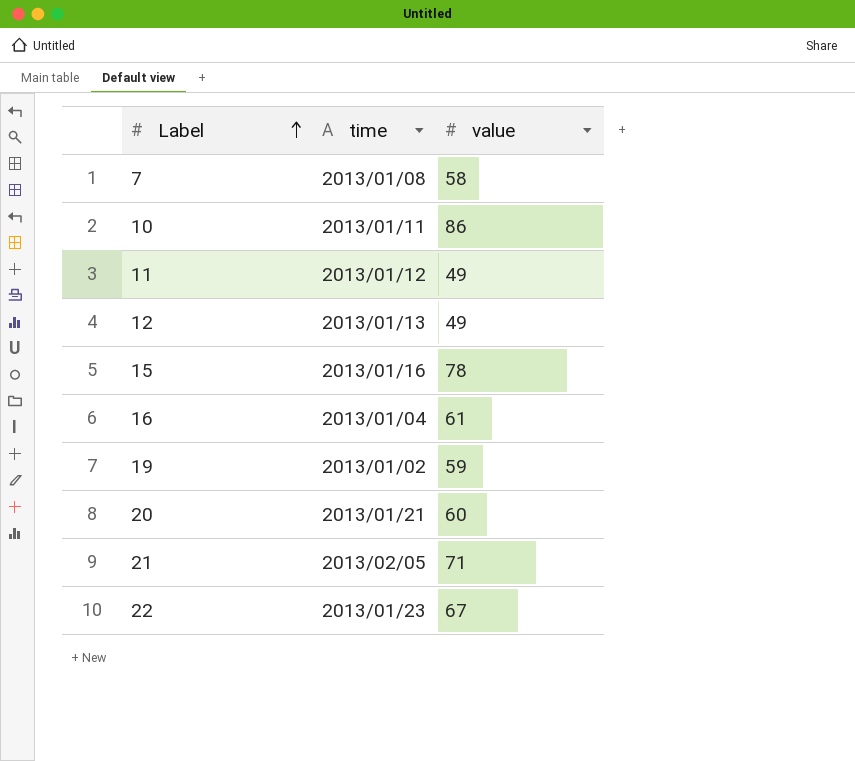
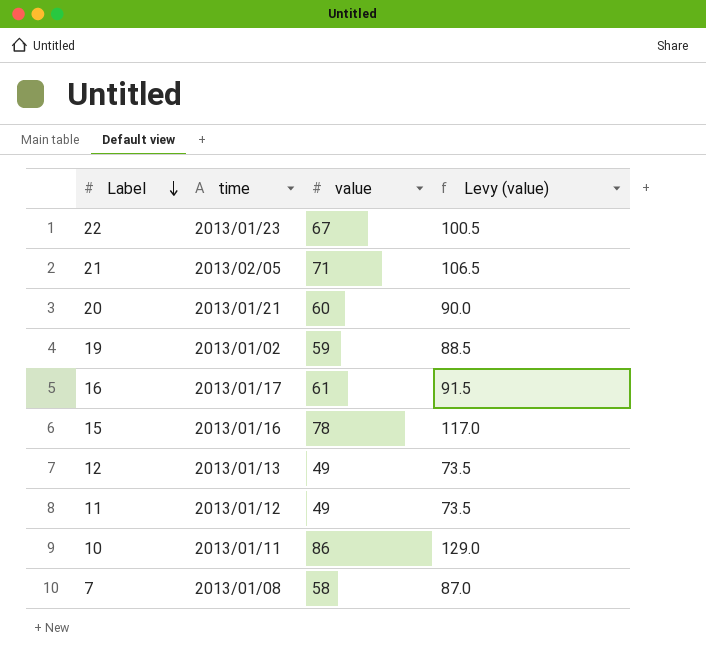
row order: Label ascending -> Label descending
column Levy (value) | formula: none -> [value] * 1.5
16 | time: 2013/01/04 -> 2013/01/17

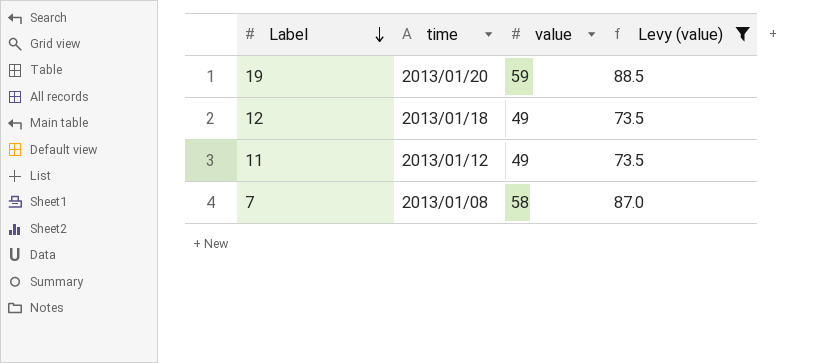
filter: none -> Levy (value) <= 88.5
19 | time: 2013/01/02 -> 2013/01/20
12 | time: 2013/01/13 -> 2013/01/18

